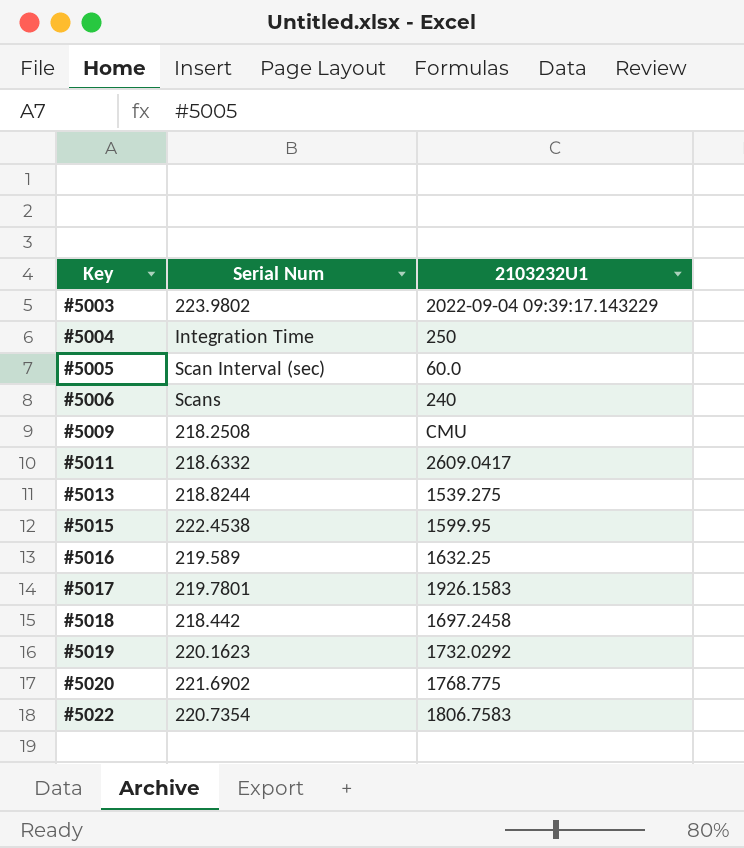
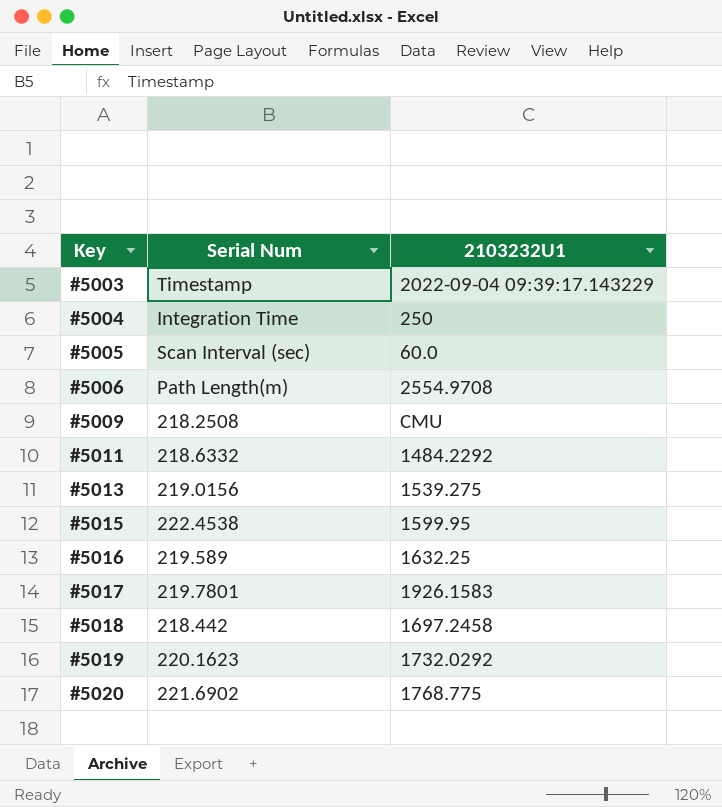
row #5022: 220.7354 | 1806.7583 -> none
#5003 | Serial Num: 223.9802 -> Timestamp
#5006 | Serial Num: Scans -> Path Length(m)
#5006 | 2103232U1: 240 -> 2554.9708
#5011 | 2103232U1: 2609.0417 -> 1484.2292
#5013 | Serial Num: 218.8244 -> 219.0156

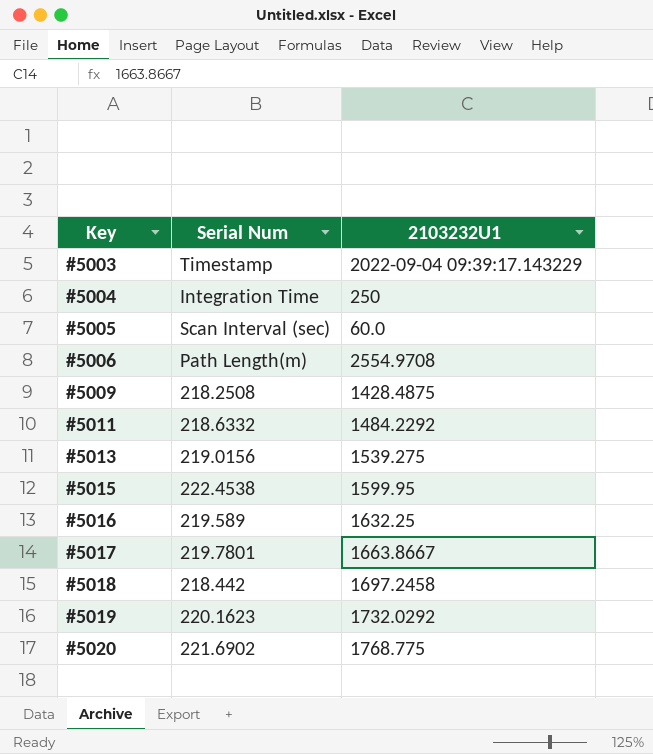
#5009 | 2103232U1: CMU -> 1428.4875
#5017 | 2103232U1: 1926.1583 -> 1663.8667

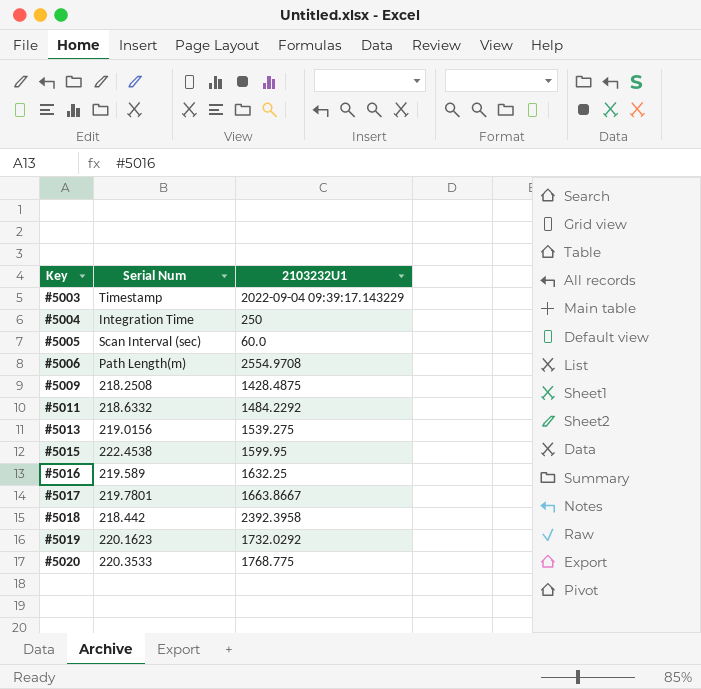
#5018 | 2103232U1: 1697.2458 -> 2392.3958
#5020 | Serial Num: 221.6902 -> 220.3533

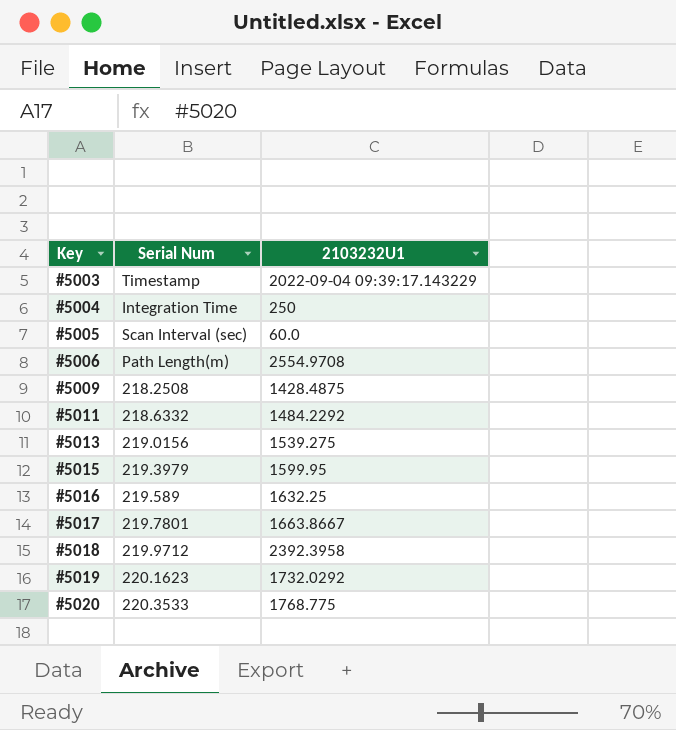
#5015 | Serial Num: 222.4538 -> 219.3979
#5018 | Serial Num: 218.442 -> 219.9712

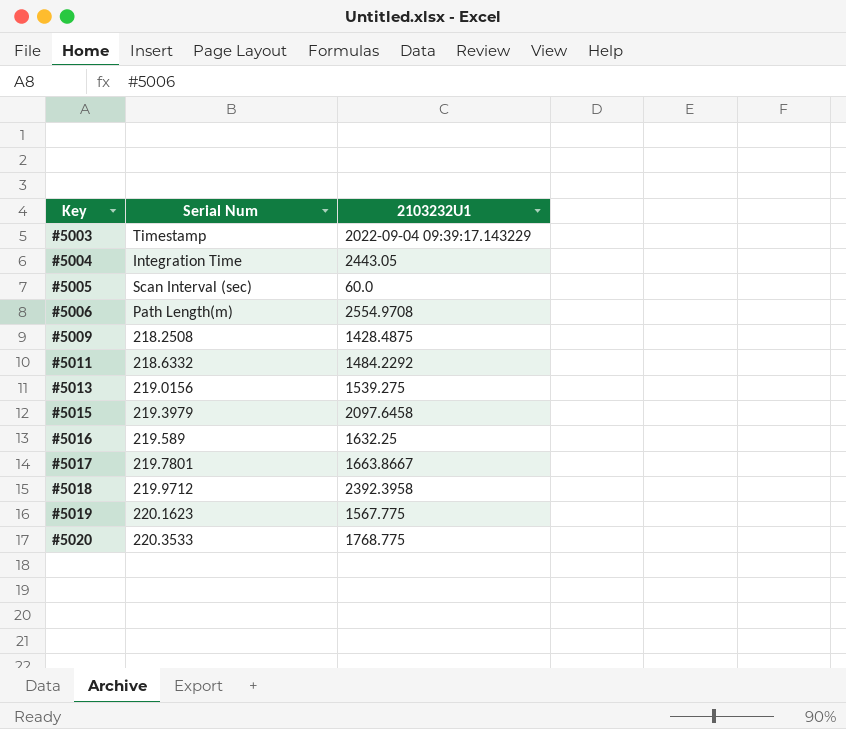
#5004 | 2103232U1: 250 -> 2443.05
#5015 | 2103232U1: 1599.95 -> 2097.6458
#5019 | 2103232U1: 1732.0292 -> 1567.775

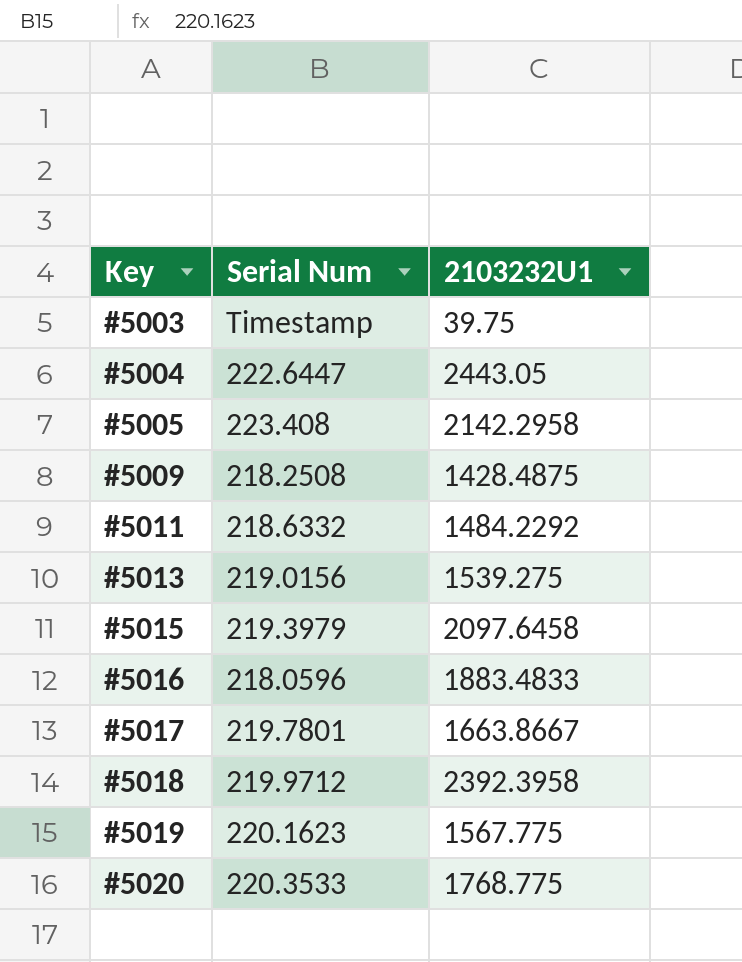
row #5006: Path Length(m) | 2554.9708 -> none
#5003 | 2103232U1: 2022-09-04 09:39:17.143229 -> 39.75
#5004 | Serial Num: Integration Time -> 222.6447
#5005 | Serial Num: Scan Interval (sec) -> 223.408
#5005 | 2103232U1: 60.0 -> 2142.2958
#5016 | Serial Num: 219.589 -> 218.0596
#5016 | 2103232U1: 1632.25 -> 1883.4833

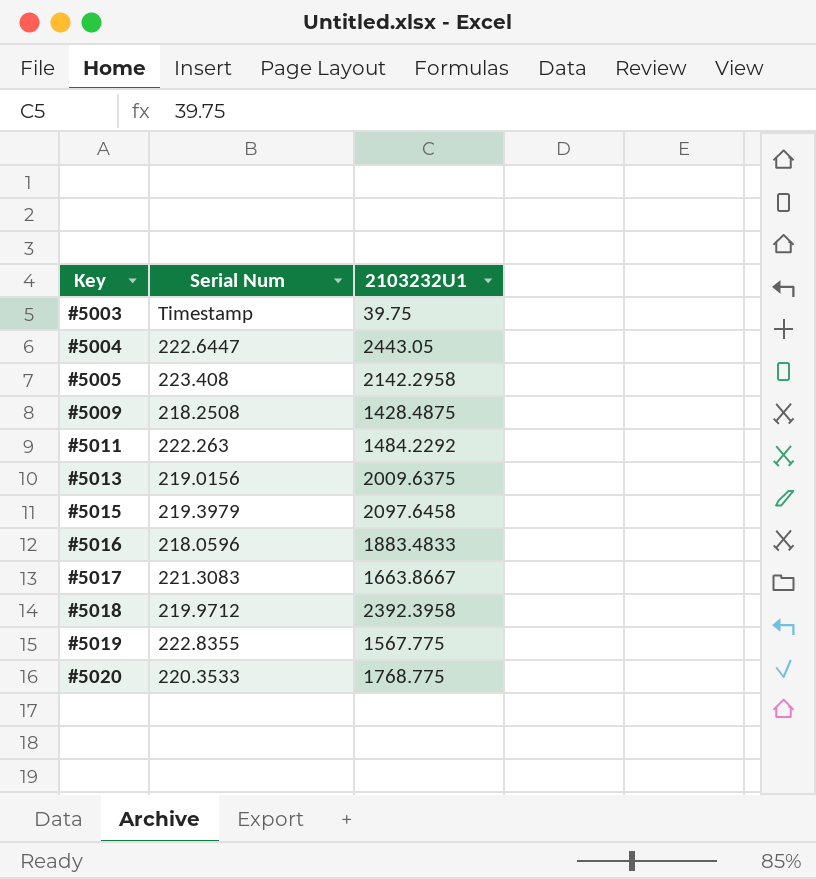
#5011 | Serial Num: 218.6332 -> 222.263
#5013 | 2103232U1: 1539.275 -> 2009.6375
#5017 | Serial Num: 219.7801 -> 221.3083
#5019 | Serial Num: 220.1623 -> 222.8355

